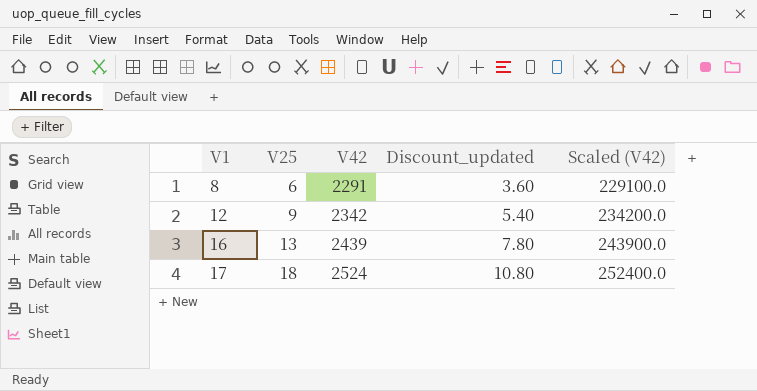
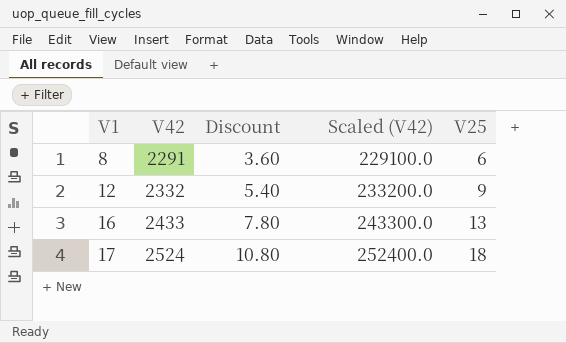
column name: Discount_updated -> Discount
column V25 | position: 2 -> 5
12 | V42: 2342 -> 2332
12 | Scaled (V42): 234200.0 -> 233200.0
16 | V42: 2439 -> 2433
16 | Scaled (V42): 243900.0 -> 243300.0

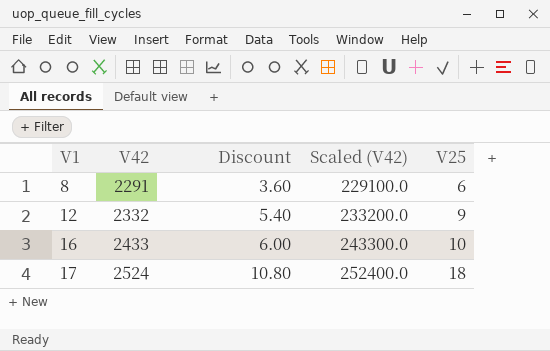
16 | Discount: 7.80 -> 6.00
16 | V25: 13 -> 10

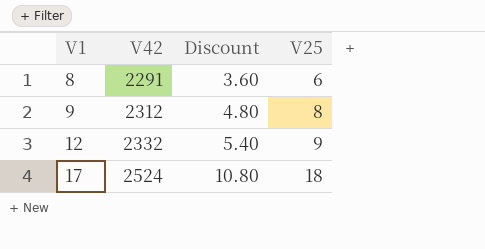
column Scaled (V42) | formula: [V42] * 100 -> none
row 16: 2433 | 6.00 | 243300.0 | 10 -> none
row 9: none -> 2312 | 4.80 | 8

